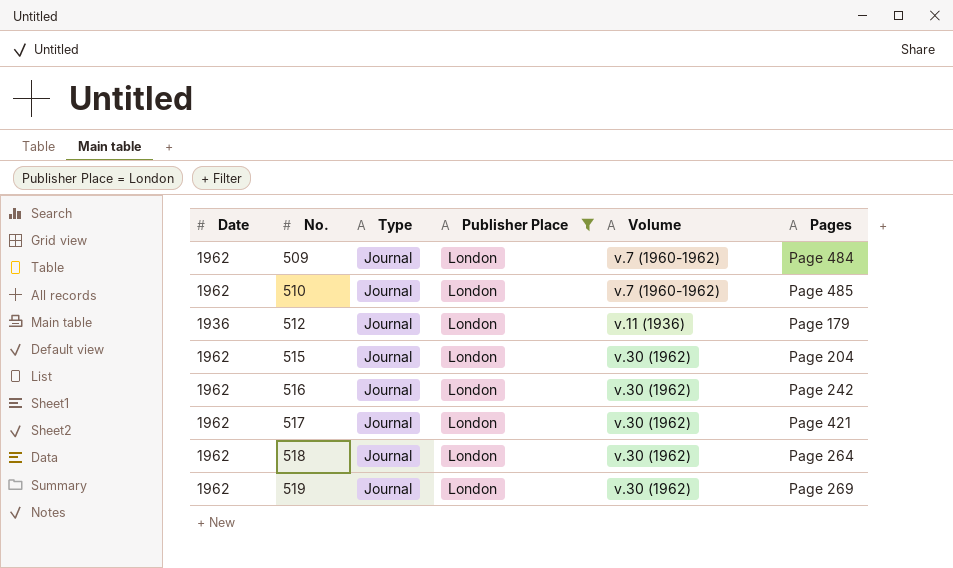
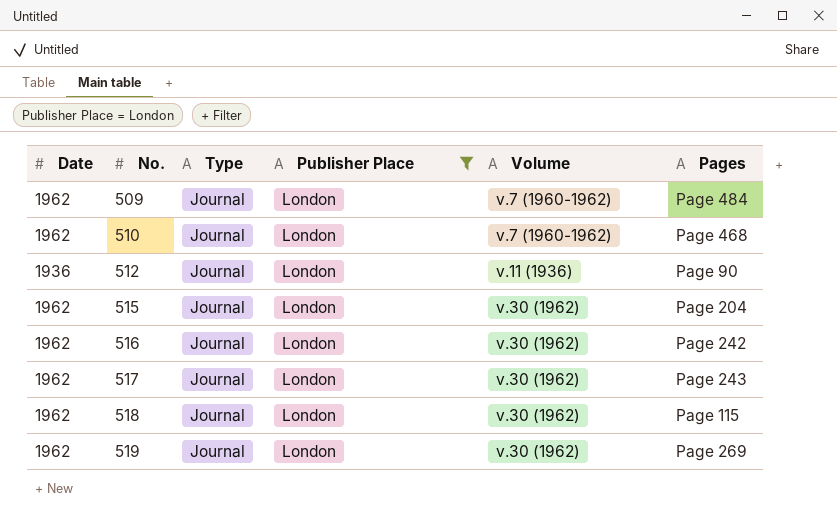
510 | Pages: Page 485 -> Page 468
512 | Pages: Page 179 -> Page 90
517 | Pages: Page 421 -> Page 243
518 | Pages: Page 264 -> Page 115

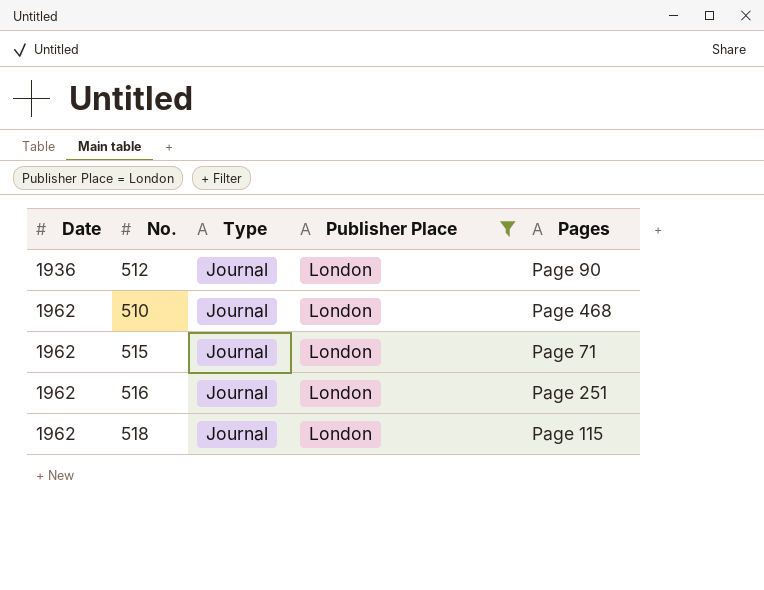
row order: No. ascending -> Date ascending
column Volume | position: 5 -> none
row 509: 1962 | Journal | London | v.7 (1960-1962) | Page 484 -> none
row 517: 1962 | Journal | London | v.30 (1962) | Page 243 -> none
row 519: 1962 | Journal | London | v.30 (1962) | Page 269 -> none
515 | Pages: Page 204 -> Page 71
516 | Pages: Page 242 -> Page 251

